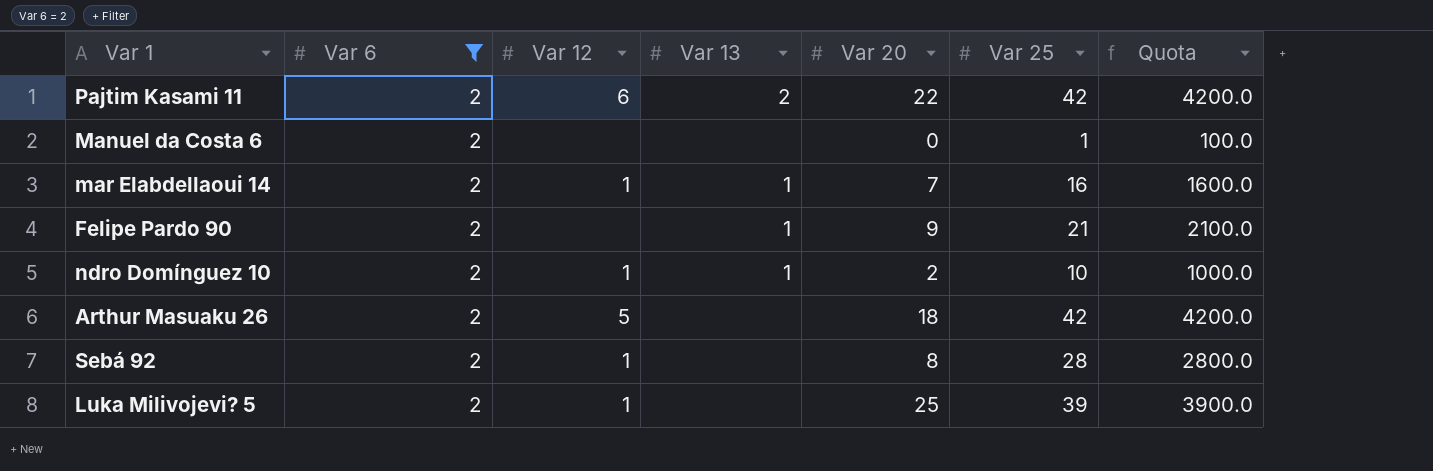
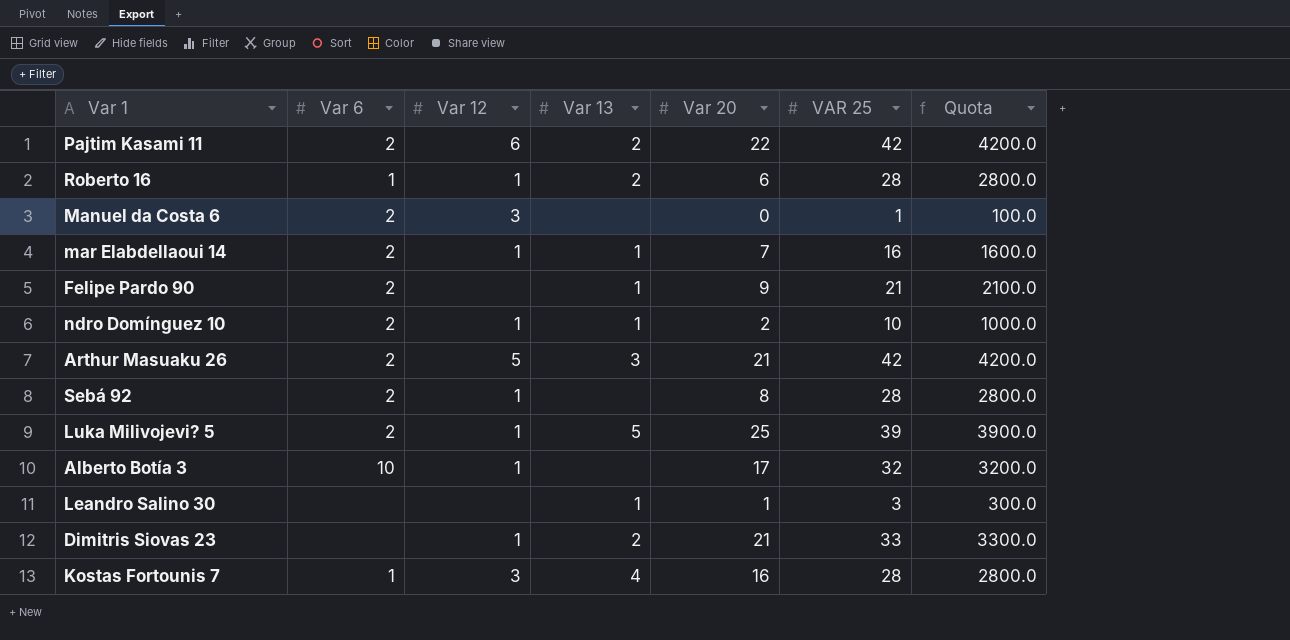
filter: Var 6 = 2 -> none
column name: Var 25 -> VAR 25
Manuel da Costa 6 | Var 12: none -> 3
Arthur Masuaku 26 | Var 13: none -> 3
Arthur Masuaku 26 | Var 20: 18 -> 21
Luka Milivojevi? 5 | Var 13: none -> 5

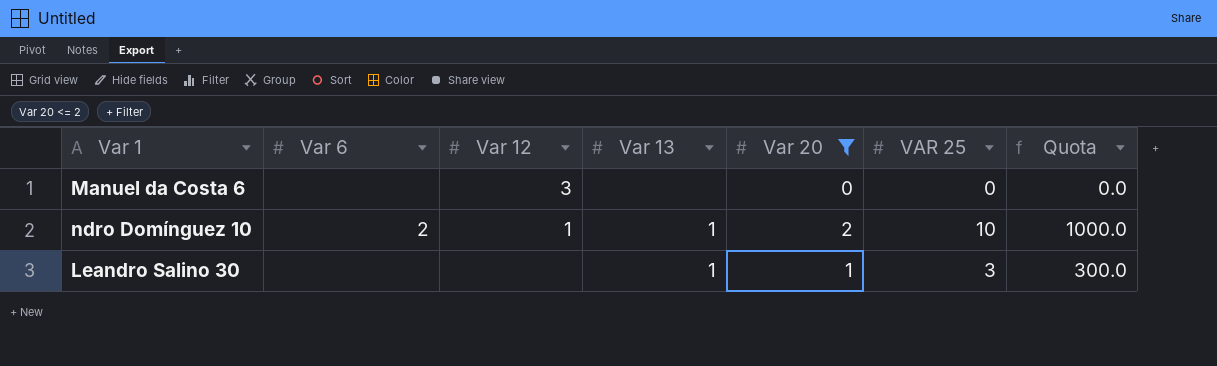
filter: none -> Var 20 <= 2
Manuel da Costa 6 | Var 6: 2 -> none
Manuel da Costa 6 | VAR 25: 1 -> 0
Manuel da Costa 6 | Quota: 100.0 -> 0.0

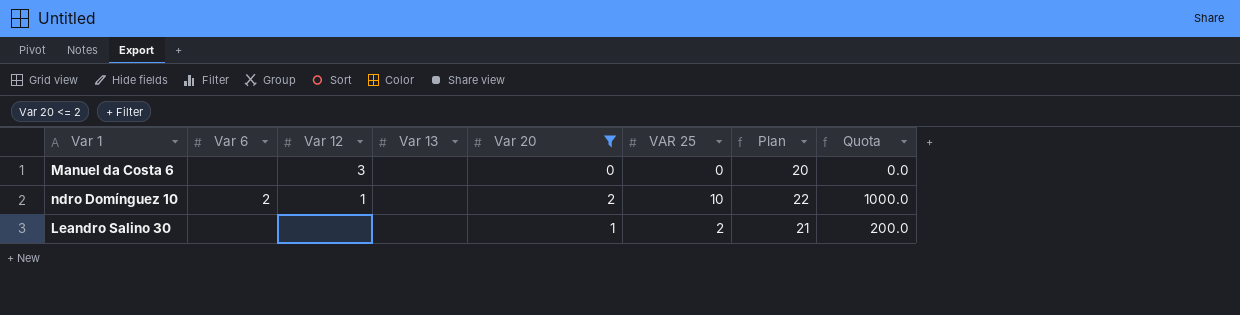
column Plan | formula: none -> [Var 20] + 20
ndro Domínguez 10 | Var 13: 1 -> none
Leandro Salino 30 | Var 13: 1 -> none
Leandro Salino 30 | VAR 25: 3 -> 2
Leandro Salino 30 | Quota: 300.0 -> 200.0

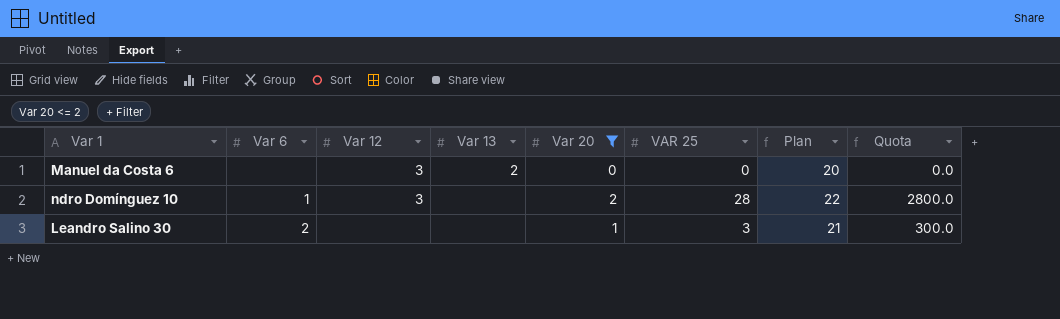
Manuel da Costa 6 | Var 13: none -> 2
ndro Domínguez 10 | Var 6: 2 -> 1
ndro Domínguez 10 | Var 12: 1 -> 3
ndro Domínguez 10 | VAR 25: 10 -> 28
ndro Domínguez 10 | Quota: 1000.0 -> 2800.0
Leandro Salino 30 | Var 6: none -> 2
Leandro Salino 30 | VAR 25: 2 -> 3
Leandro Salino 30 | Quota: 200.0 -> 300.0

